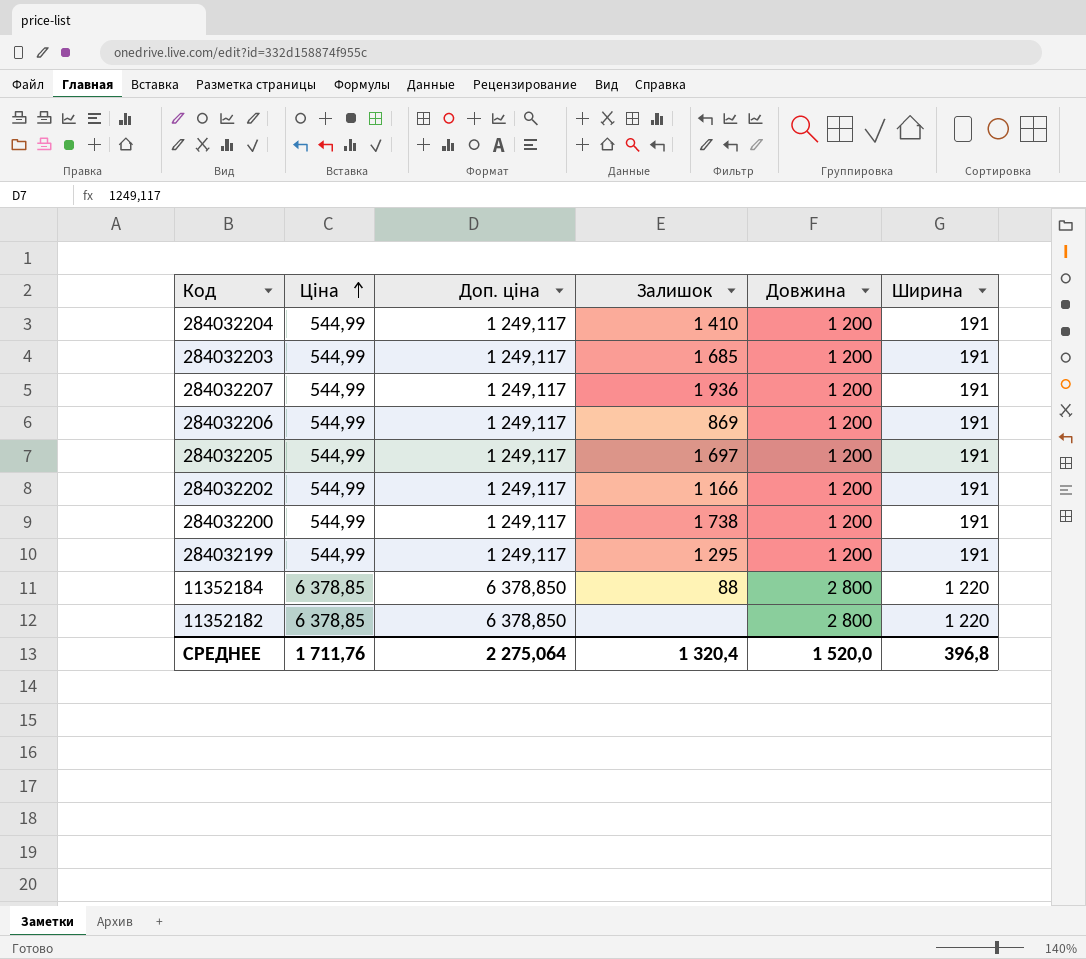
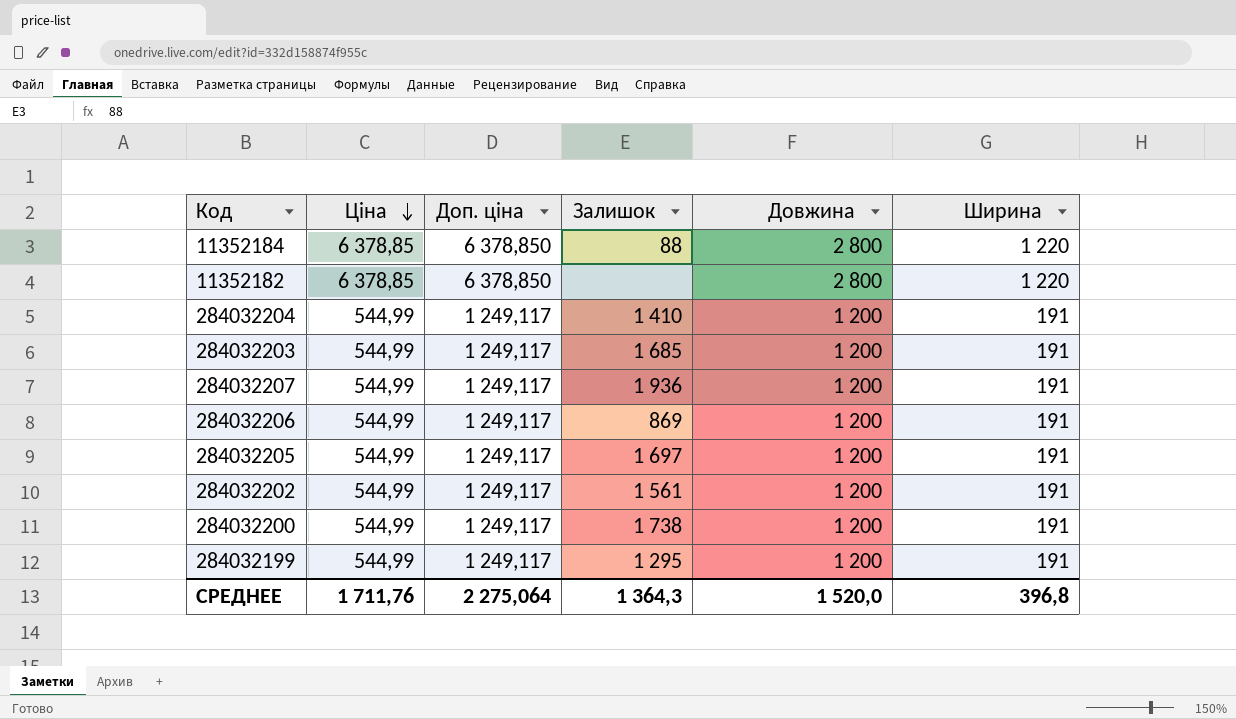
row order: Ціна ascending -> Ціна descending
284032202 | Залишок: 1 166 -> 1 561
СРЕДНЕЕ | Залишок: 1 320,4 -> 1 364,3

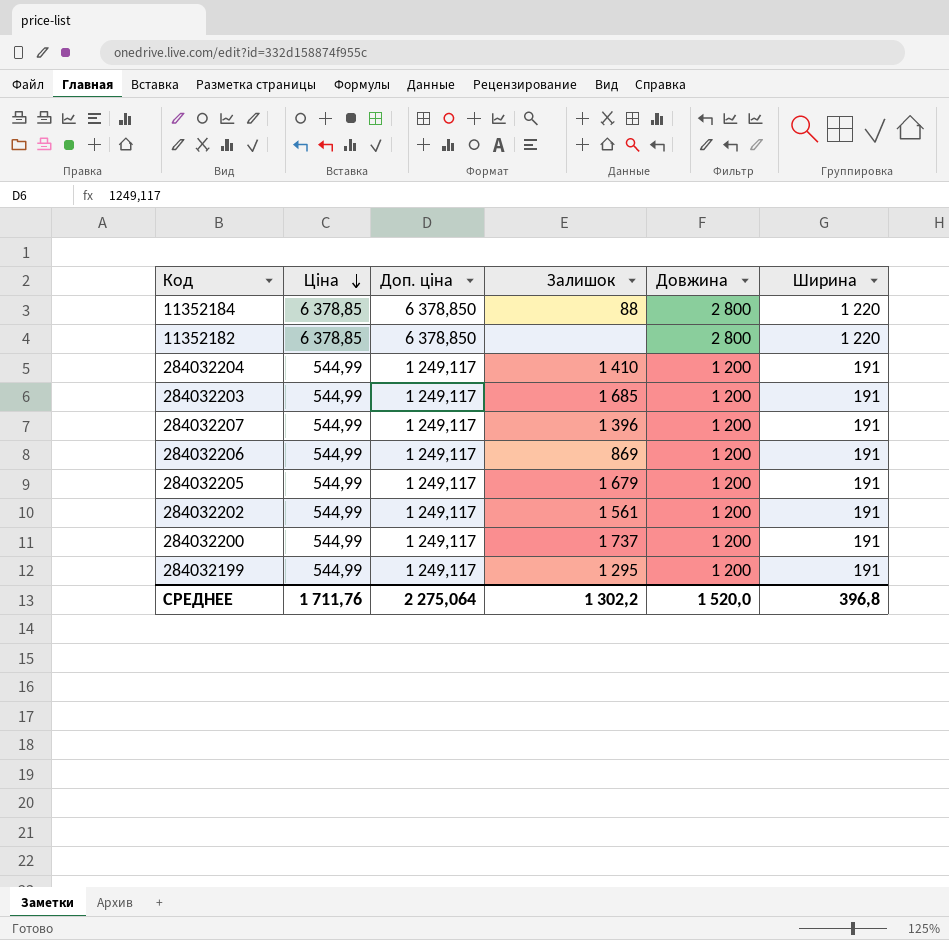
284032207 | Залишок: 1 936 -> 1 396
284032205 | Залишок: 1 697 -> 1 679
284032200 | Залишок: 1 738 -> 1 737
СРЕДНЕЕ | Залишок: 1 364,3 -> 1 302,2

